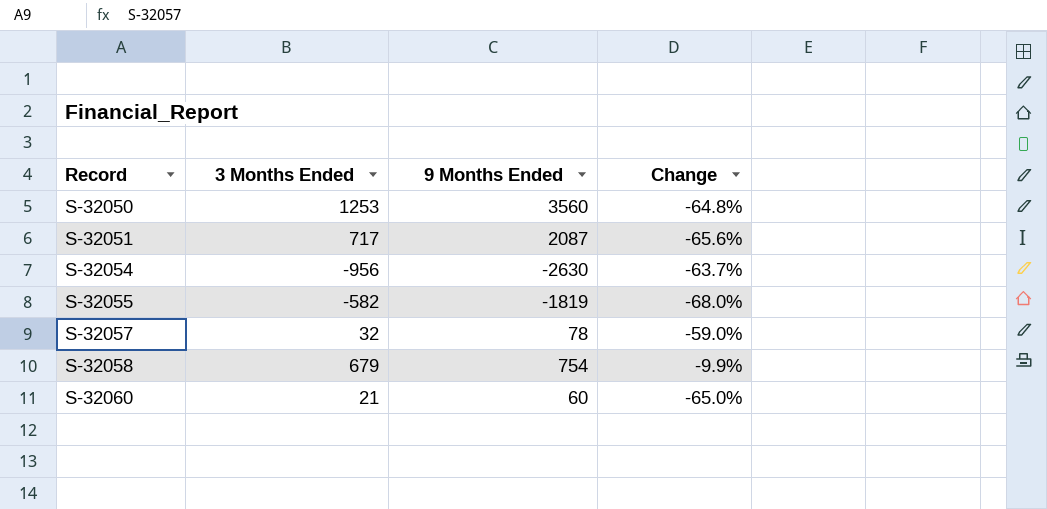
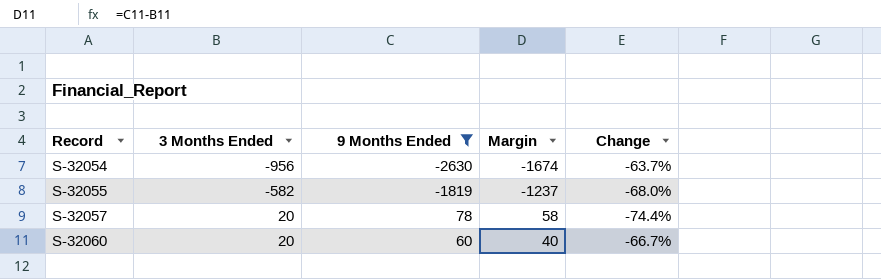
filter: none -> 9 Months Ended <= 78
column Margin | formula: none -> [9 Months Ended] - [3 Months Ended]
S-32057 | 3 Months Ended: 32 -> 20
S-32057 | Change: -59.0% -> -74.4%
S-32060 | 3 Months Ended: 21 -> 20
S-32060 | Change: -65.0% -> -66.7%

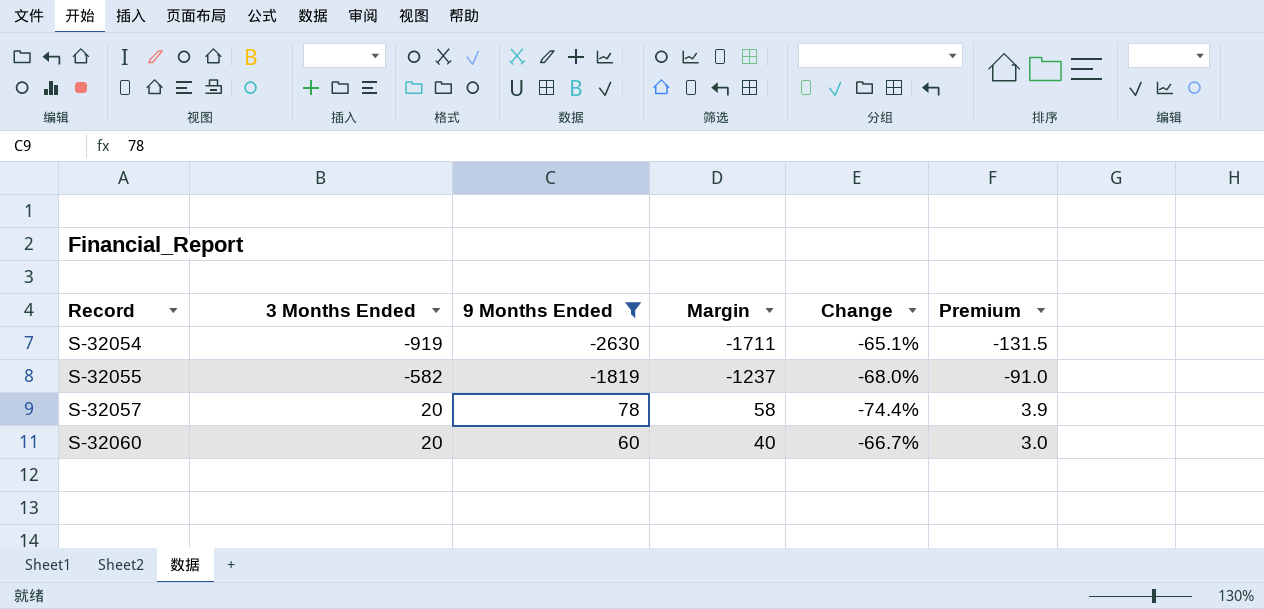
column Premium | formula: none -> [9 Months Ended] * 0.05
S-32054 | 3 Months Ended: -956 -> -919
S-32054 | Margin: -1674 -> -1711
S-32054 | Change: -63.7% -> -65.1%

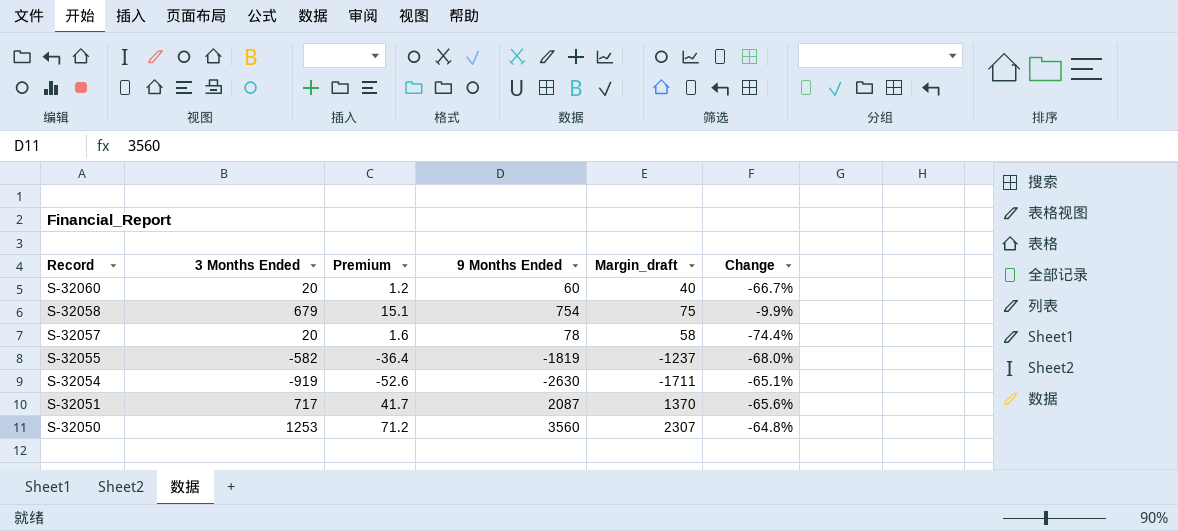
filter: 9 Months Ended <= 78 -> none
row order: Record ascending -> Record descending
column Premium | formula: [9 Months Ended] * 0.05 -> [9 Months Ended] * 0.02
column Premium | position: 6 -> 3
column name: Margin -> Margin_draft

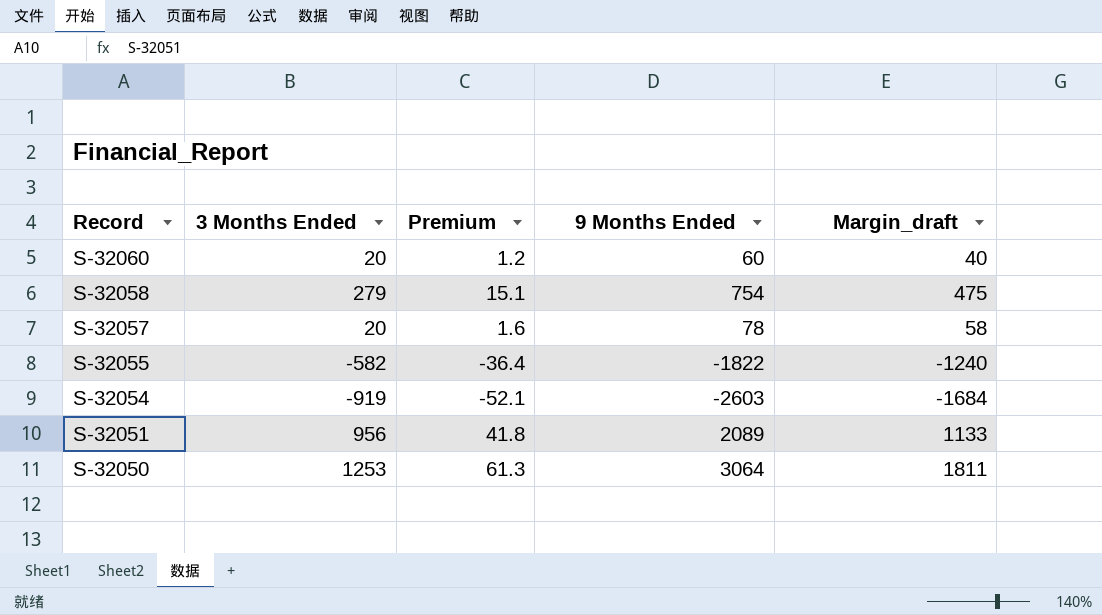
column Change | formula: ([3 Months Ended] - [9 Months Ended]) / [9 Months Ended] -> none
S-32058 | 3 Months Ended: 679 -> 279
S-32058 | Margin_draft: 75 -> 475
S-32055 | 9 Months Ended: -1819 -> -1822
S-32055 | Margin_draft: -1237 -> -1240
S-32054 | Premium: -52.6 -> -52.1
S-32054 | 9 Months Ended: -2630 -> -2603
S-32054 | Margin_draft: -1711 -> -1684
S-32051 | 3 Months Ended: 717 -> 956
S-32051 | Premium: 41.7 -> 41.8
S-32051 | 9 Months Ended: 2087 -> 2089
S-32051 | Margin_draft: 1370 -> 1133
S-32050 | Premium: 71.2 -> 61.3
S-32050 | 9 Months Ended: 3560 -> 3064
S-32050 | Margin_draft: 2307 -> 1811

